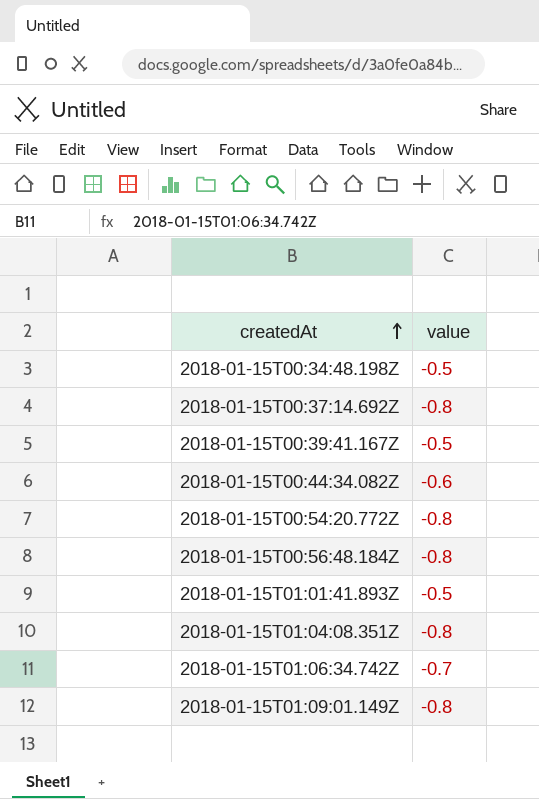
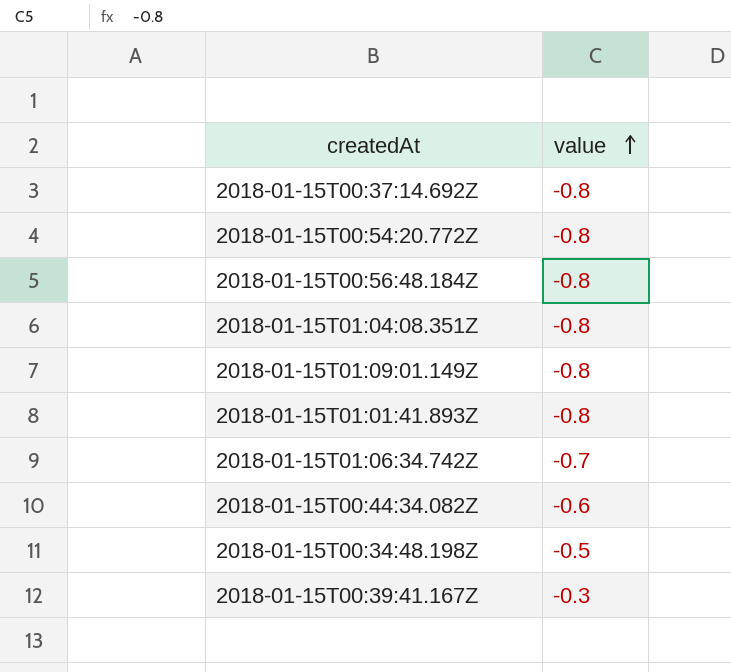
row order: createdAt ascending -> value ascending
2018-01-15T01:01:41.893Z | value: -0.5 -> -0.8
2018-01-15T00:39:41.167Z | value: -0.5 -> -0.3

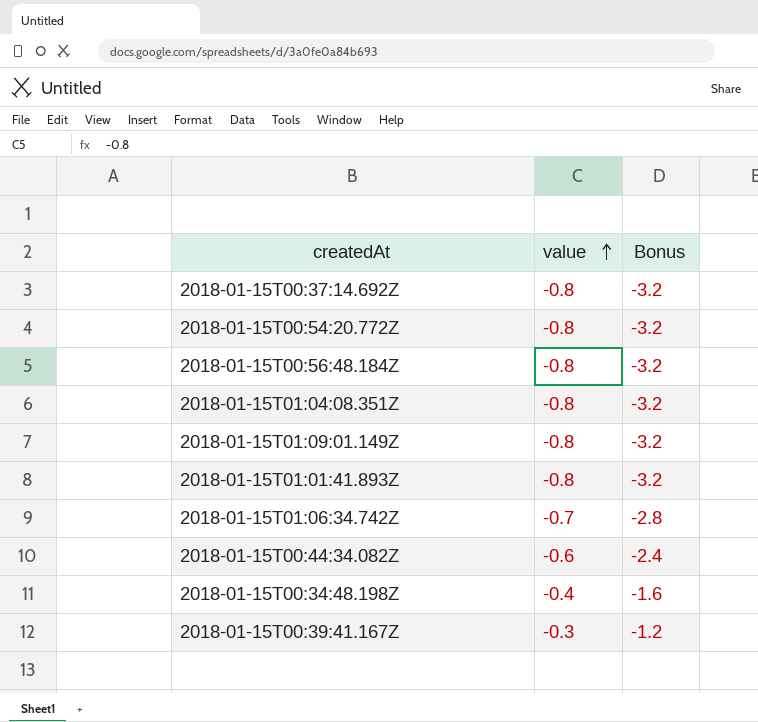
column Bonus | formula: none -> [value] * 4
2018-01-15T00:34:48.198Z | value: -0.5 -> -0.4

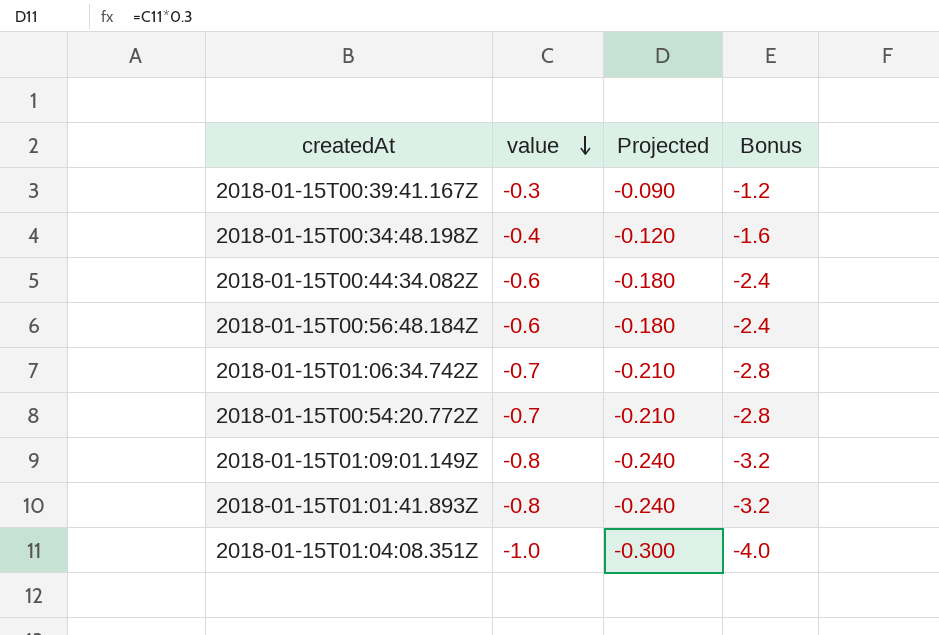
row order: value ascending -> value descending
column Projected | formula: none -> [value] * 0.3
row 2018-01-15T00:37:14.692Z: -0.8 | -3.2 -> none
2018-01-15T00:56:48.184Z | value: -0.8 -> -0.6
2018-01-15T00:56:48.184Z | Bonus: -3.2 -> -2.4
2018-01-15T00:54:20.772Z | value: -0.8 -> -0.7
2018-01-15T00:54:20.772Z | Bonus: -3.2 -> -2.8
2018-01-15T01:04:08.351Z | value: -0.8 -> -1.0
2018-01-15T01:04:08.351Z | Bonus: -3.2 -> -4.0

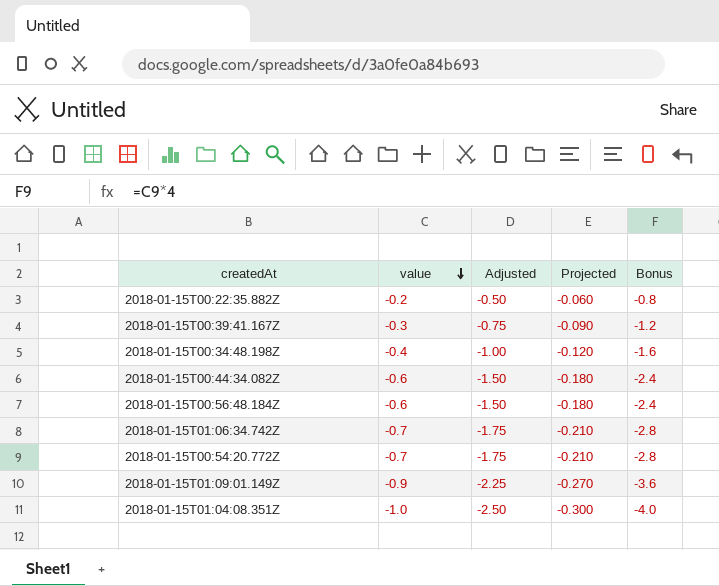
column Adjusted | formula: none -> [value] * 2.5
row 2018-01-15T01:01:41.893Z: -0.8 | -0.240 | -3.2 -> none
row 2018-01-15T00:22:35.882Z: none -> -0.2 | -0.50 | -0.060 | -0.8
2018-01-15T01:09:01.149Z | value: -0.8 -> -0.9
2018-01-15T01:09:01.149Z | Projected: -0.240 -> -0.270
2018-01-15T01:09:01.149Z | Bonus: -3.2 -> -3.6

